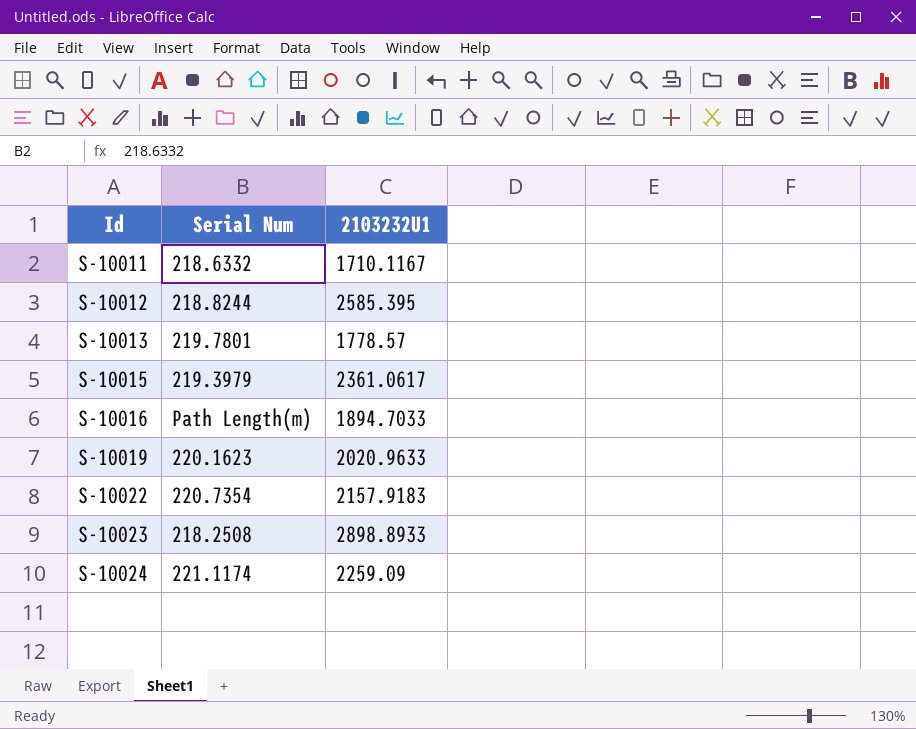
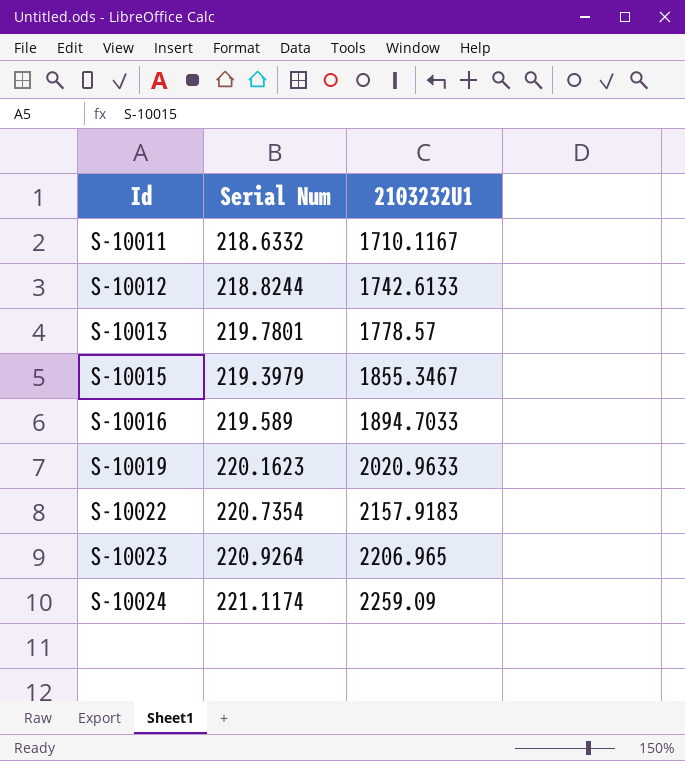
S-10012 | 2103232U1: 2585.395 -> 1742.6133
S-10015 | 2103232U1: 2361.0617 -> 1855.3467
S-10016 | Serial Num: Path Length(m) -> 219.589
S-10023 | Serial Num: 218.2508 -> 220.9264
S-10023 | 2103232U1: 2898.8933 -> 2206.965

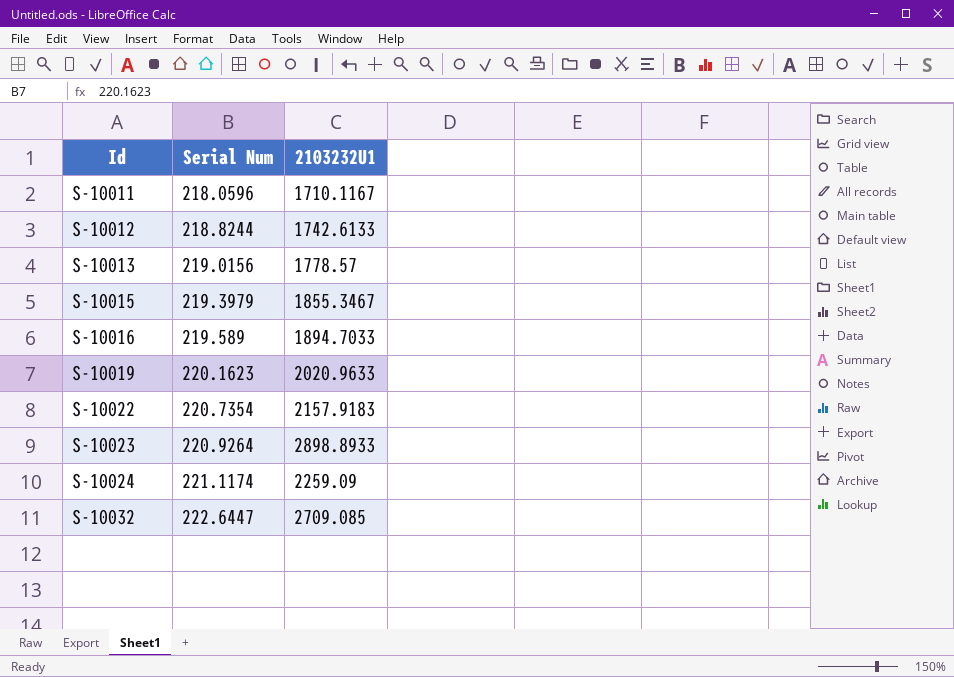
S-10011 | Serial Num: 218.6332 -> 218.0596
S-10013 | Serial Num: 219.7801 -> 219.0156
S-10023 | 2103232U1: 2206.965 -> 2898.8933
row S-10032: none -> 222.6447 | 2709.085

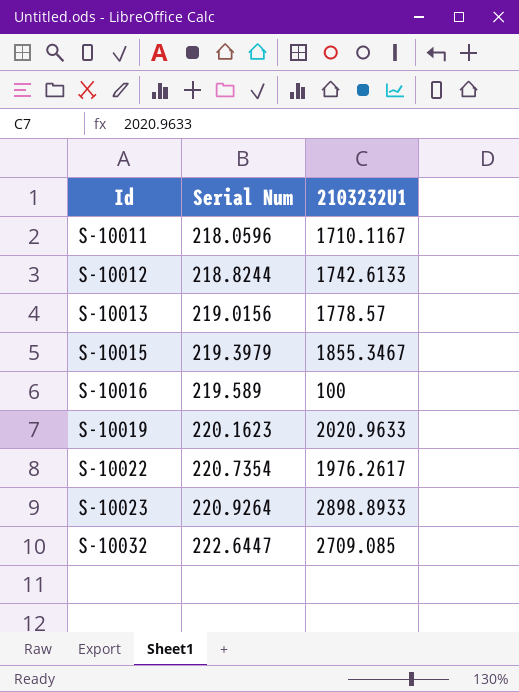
row S-10024: 221.1174 | 2259.09 -> none
S-10016 | 2103232U1: 1894.7033 -> 100
S-10022 | 2103232U1: 2157.9183 -> 1976.2617

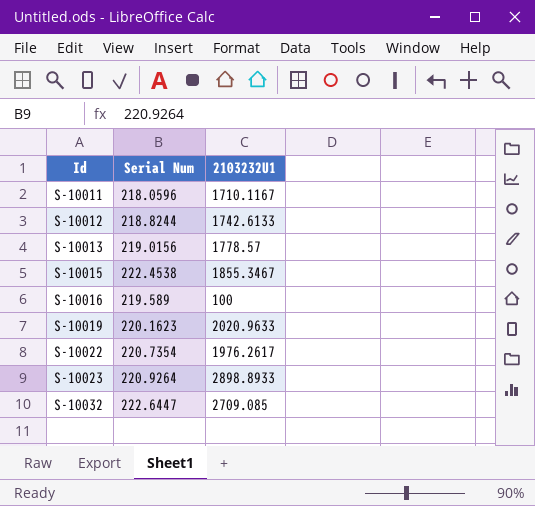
S-10015 | Serial Num: 219.3979 -> 222.4538

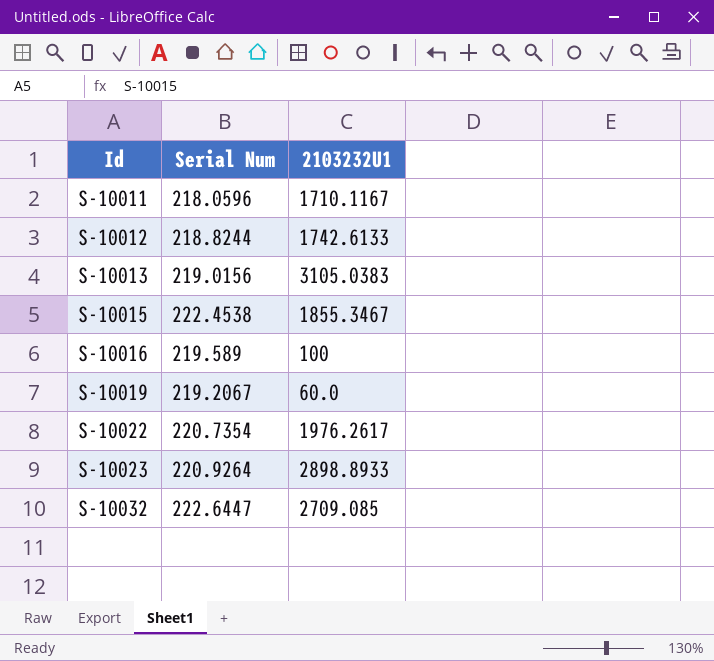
S-10013 | 2103232U1: 1778.57 -> 3105.0383
S-10019 | Serial Num: 220.1623 -> 219.2067
S-10019 | 2103232U1: 2020.9633 -> 60.0

